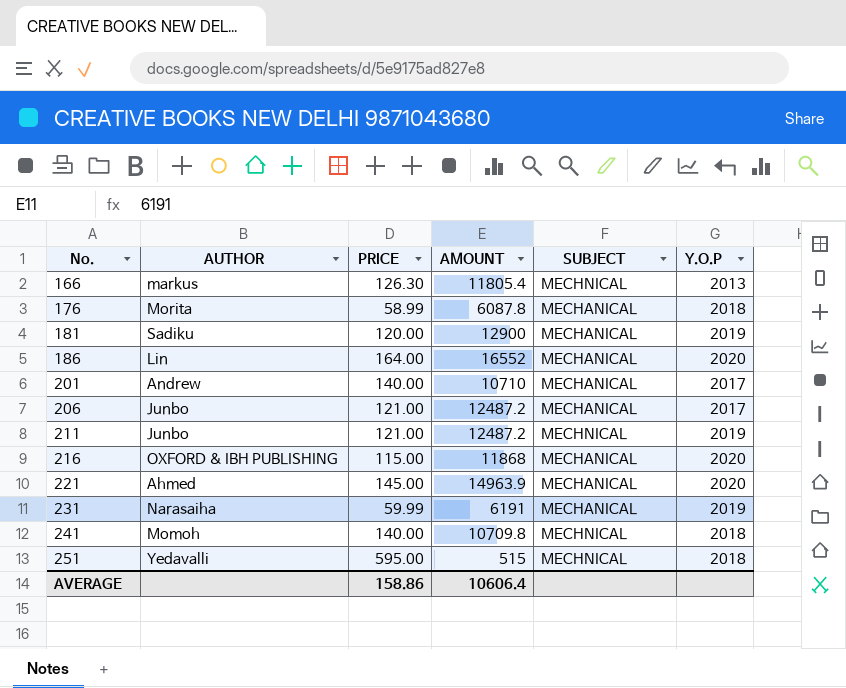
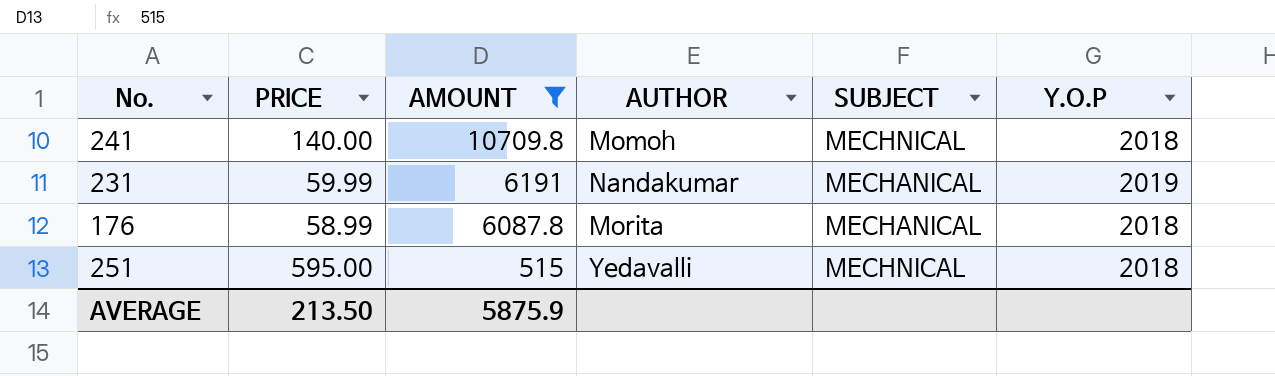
filter: none -> AMOUNT <= 10709.8
row order: No. ascending -> AMOUNT descending
column AUTHOR | position: 2 -> 4
231 | AUTHOR: Narasaiha -> Nandakumar
AVERAGE | PRICE: 158.86 -> 213.50
AVERAGE | AMOUNT: 10606.4 -> 5875.9

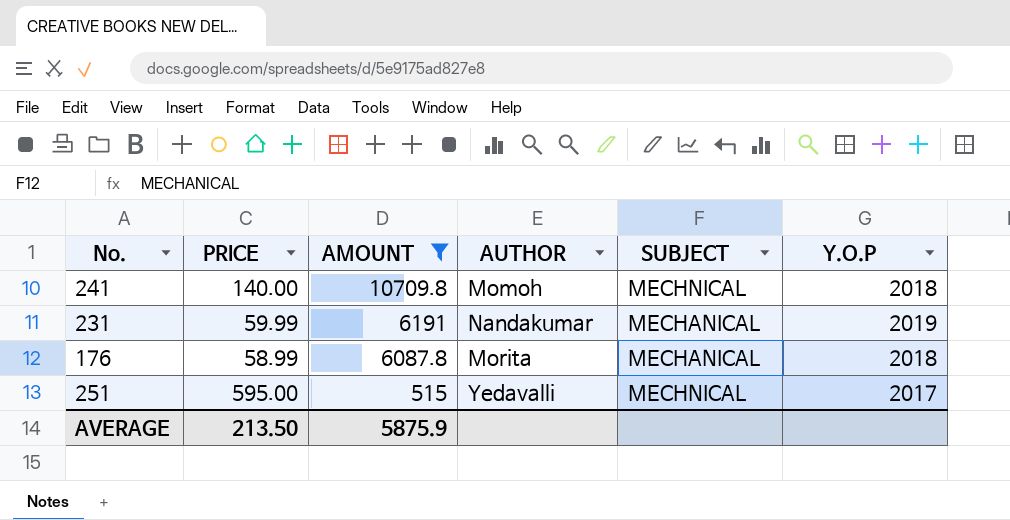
251 | Y.O.P: 2018 -> 2017

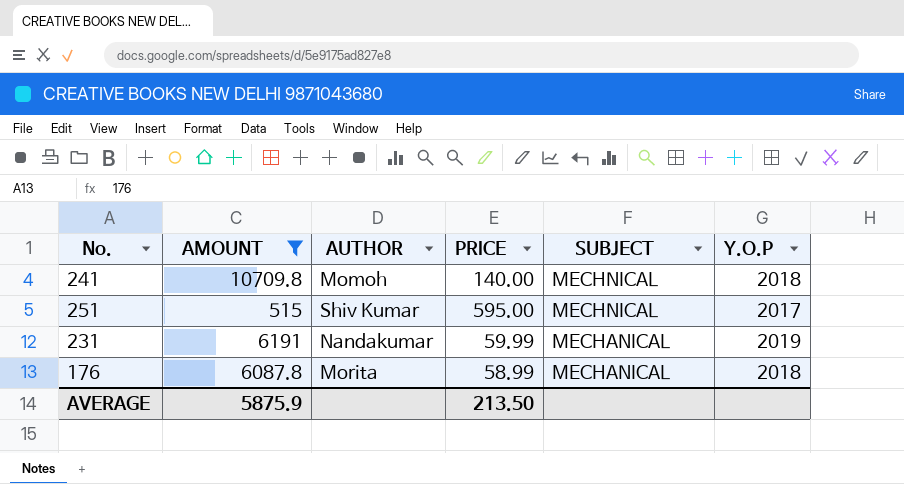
row order: AMOUNT descending -> SUBJECT descending
column PRICE | position: 2 -> 4
251 | AUTHOR: Yedavalli -> Shiv Kumar

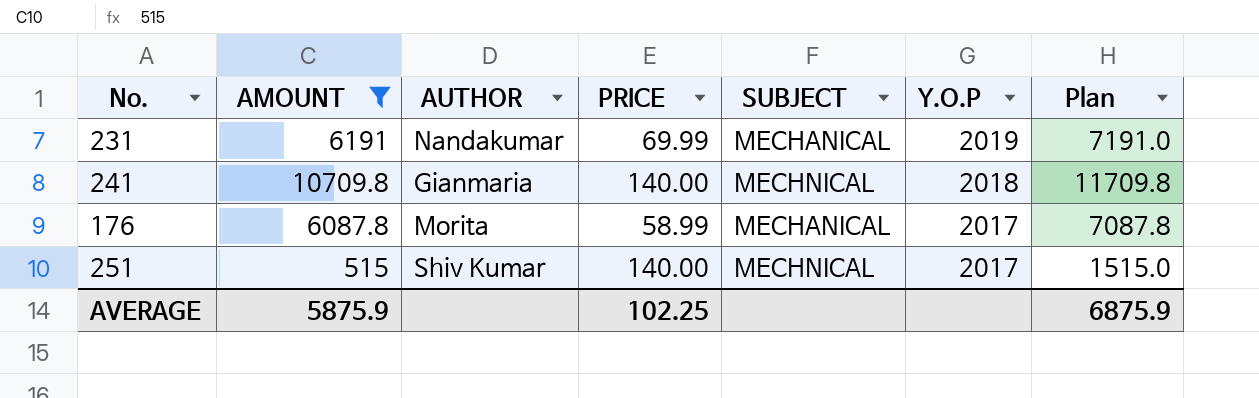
row order: SUBJECT descending -> Y.O.P descending
column Plan | formula: none -> [AMOUNT] + 1000
231 | PRICE: 59.99 -> 69.99
241 | AUTHOR: Momoh -> Gianmaria
176 | Y.O.P: 2018 -> 2017
251 | PRICE: 595.00 -> 140.00
AVERAGE | PRICE: 213.50 -> 102.25

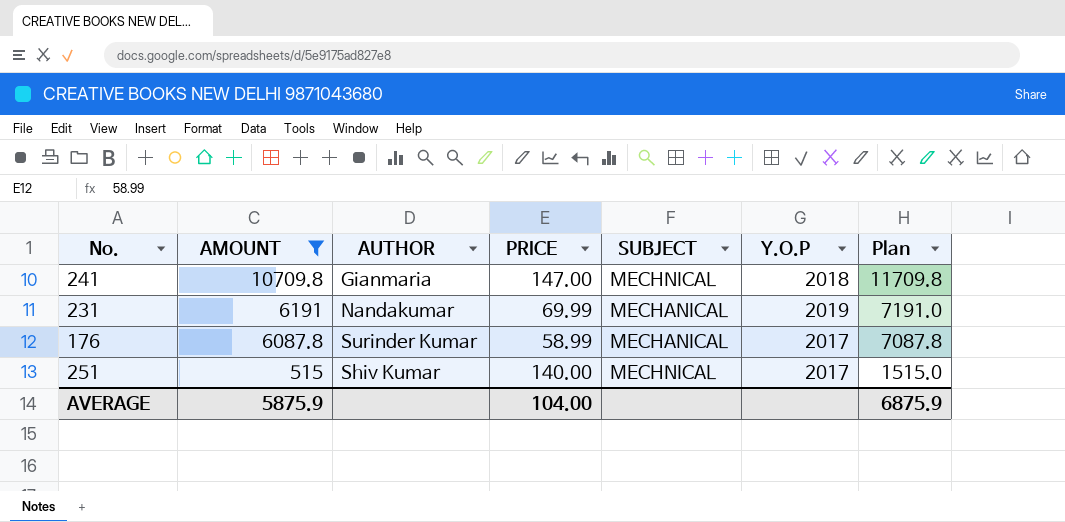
row order: Y.O.P descending -> AMOUNT descending
241 | PRICE: 140.00 -> 147.00
176 | AUTHOR: Morita -> Surinder Kumar
AVERAGE | PRICE: 102.25 -> 104.00

